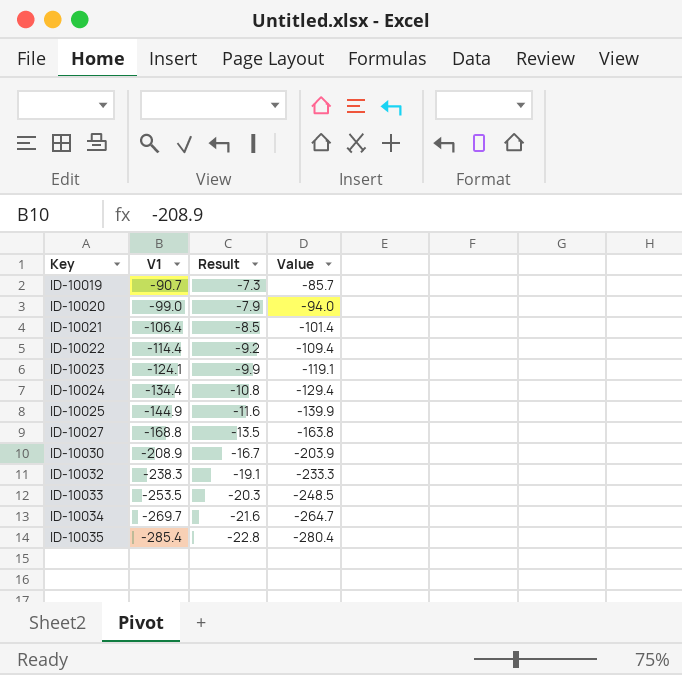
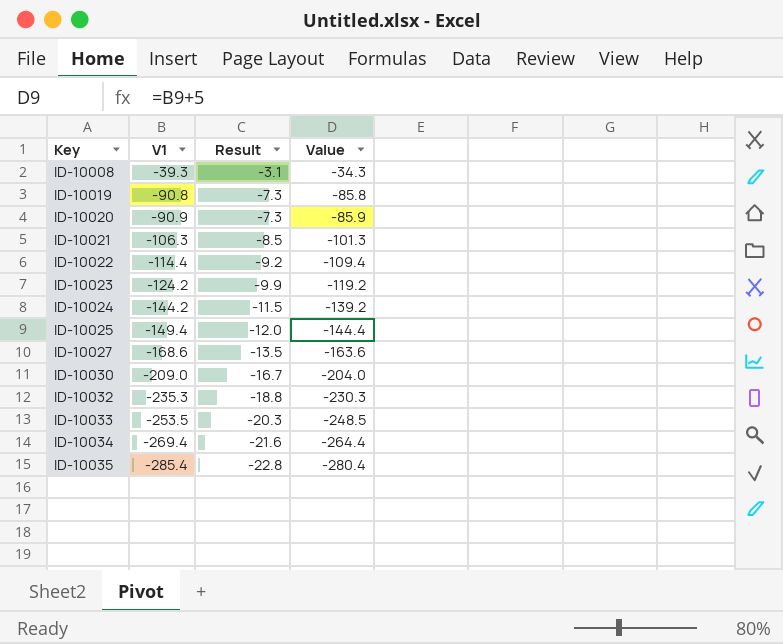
row ID-10008: none -> -39.3 | -3.1 | -34.3
ID-10019 | V1: -90.7 -> -90.8
ID-10019 | Value: -85.7 -> -85.8
ID-10020 | V1: -99.0 -> -90.9
ID-10020 | Result: -7.9 -> -7.3
ID-10020 | Value: -94.0 -> -85.9
ID-10021 | V1: -106.4 -> -106.3
ID-10021 | Value: -101.4 -> -101.3
ID-10023 | V1: -124.1 -> -124.2
ID-10023 | Value: -119.1 -> -119.2
ID-10024 | V1: -134.4 -> -144.2
ID-10024 | Result: -10.8 -> -11.5
ID-10024 | Value: -129.4 -> -139.2
ID-10025 | V1: -144.9 -> -149.4
ID-10025 | Result: -11.6 -> -12.0
ID-10025 | Value: -139.9 -> -144.4
ID-10027 | V1: -168.8 -> -168.6
ID-10027 | Value: -163.8 -> -163.6
ID-10030 | V1: -208.9 -> -209.0
ID-10030 | Value: -203.9 -> -204.0
ID-10032 | V1: -238.3 -> -235.3
ID-10032 | Result: -19.1 -> -18.8
ID-10032 | Value: -233.3 -> -230.3
ID-10034 | V1: -269.7 -> -269.4
ID-10034 | Value: -264.7 -> -264.4

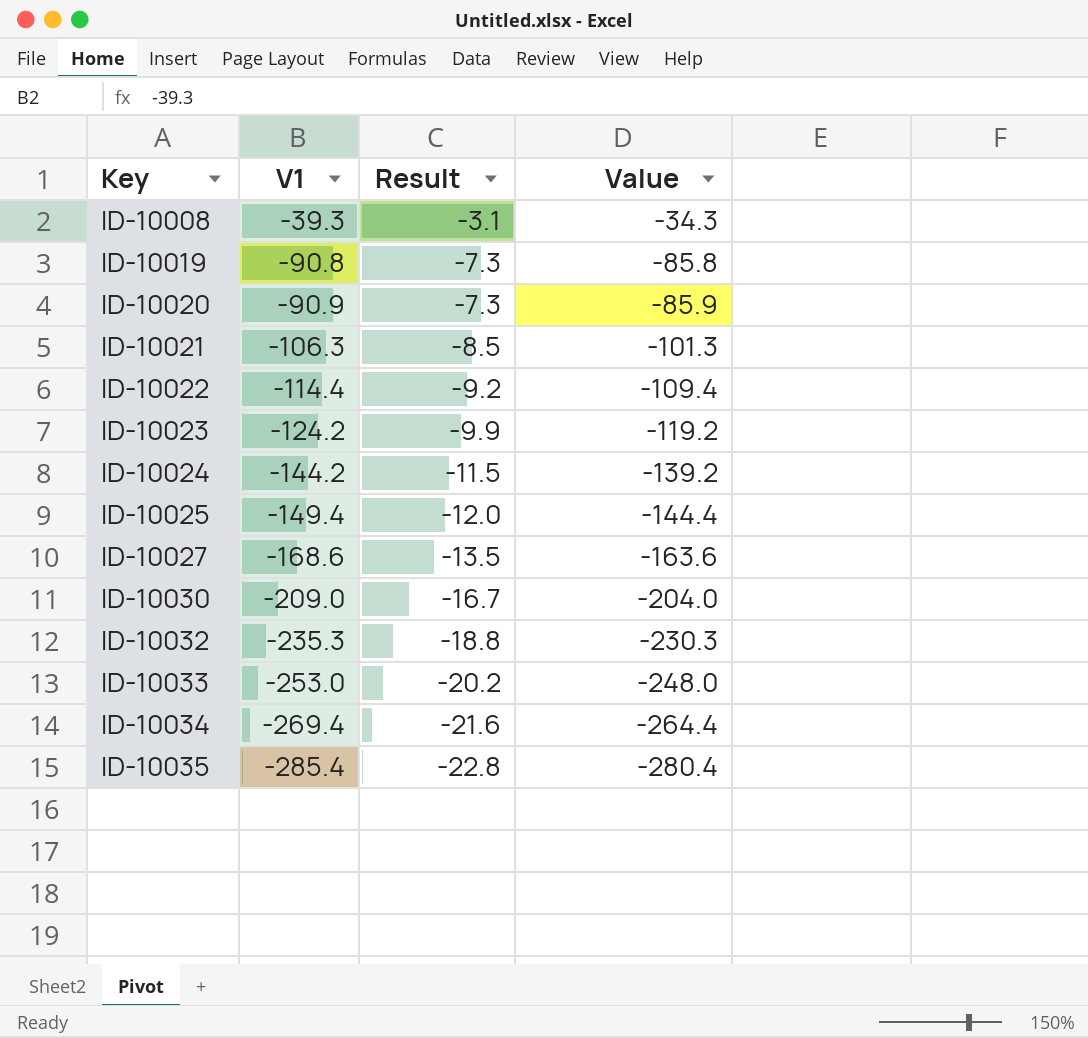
ID-10033 | V1: -253.5 -> -253.0
ID-10033 | Result: -20.3 -> -20.2
ID-10033 | Value: -248.5 -> -248.0

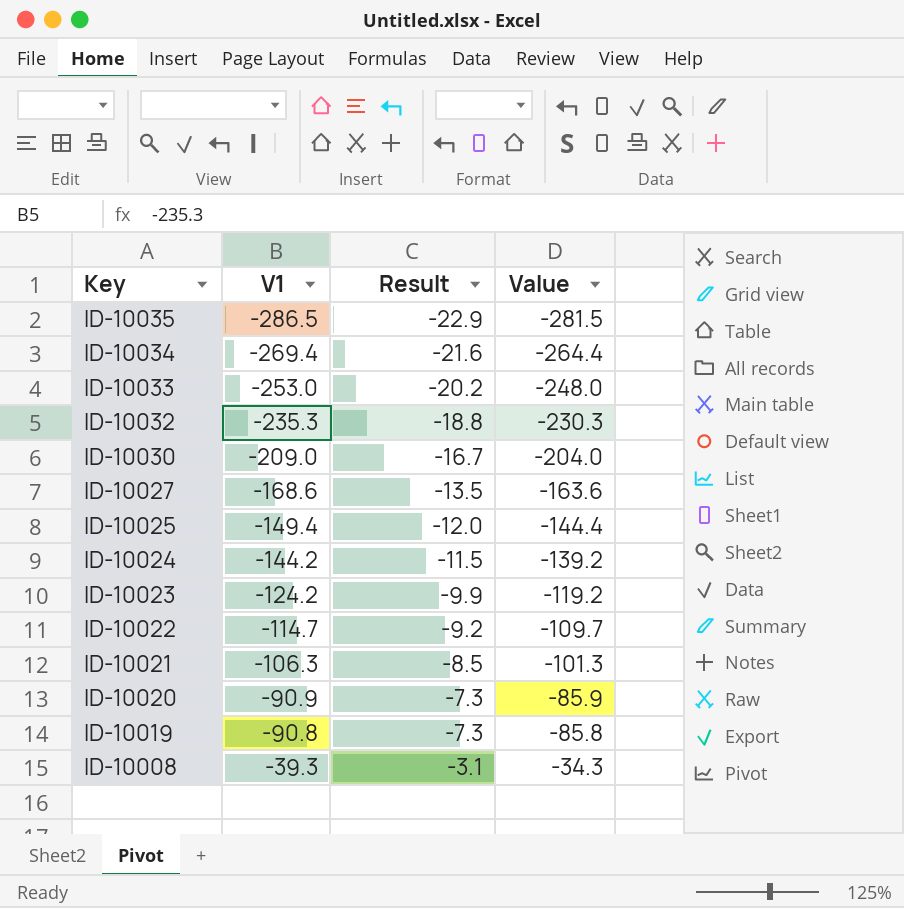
row order: Key ascending -> Key descending
ID-10035 | V1: -285.4 -> -286.5
ID-10035 | Result: -22.8 -> -22.9
ID-10035 | Value: -280.4 -> -281.5
ID-10022 | V1: -114.4 -> -114.7
ID-10022 | Value: -109.4 -> -109.7

